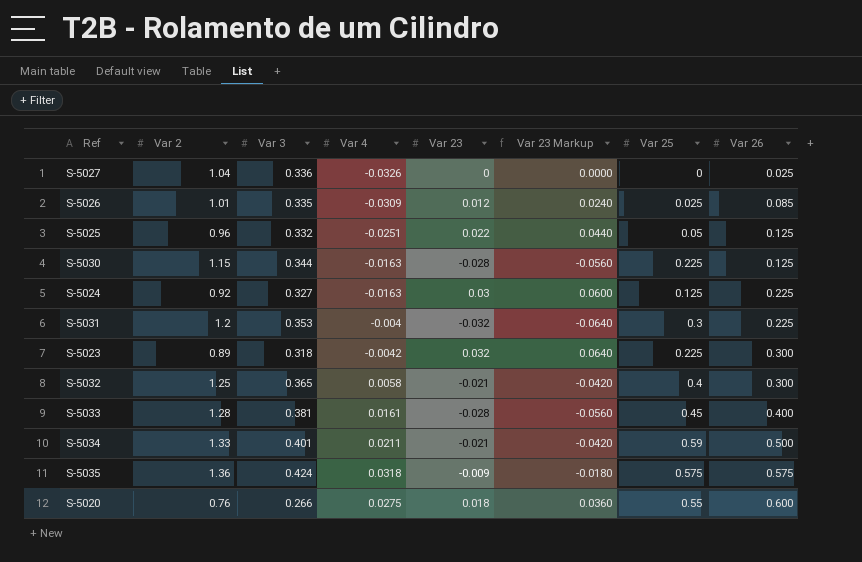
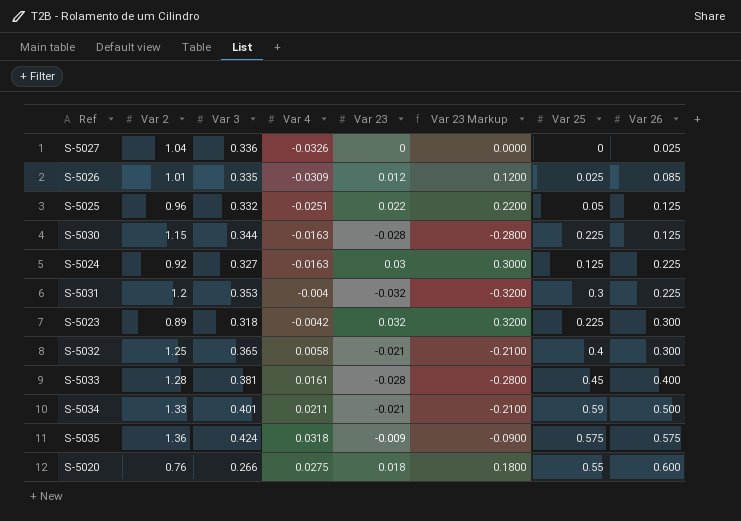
column Var 23 Markup | formula: [Var 23] * 2 -> [Var 23] * 10

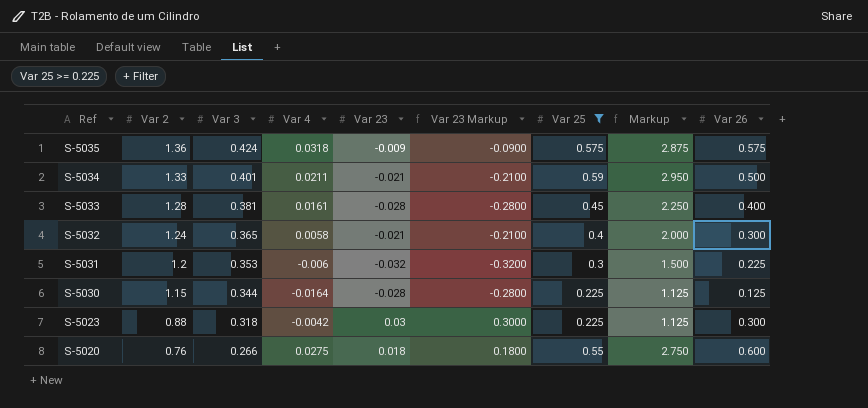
filter: none -> Var 25 >= 0.225
row order: Var 26 ascending -> Ref descending
column Markup | formula: none -> [Var 25] * 5
S-5032 | Var 2: 1.25 -> 1.24
S-5031 | Var 4: -0.004 -> -0.006
S-5030 | Var 4: -0.0163 -> -0.0164
S-5023 | Var 2: 0.89 -> 0.88
S-5023 | Var 23: 0.032 -> 0.03
S-5023 | Var 23 Markup: 0.3200 -> 0.3000

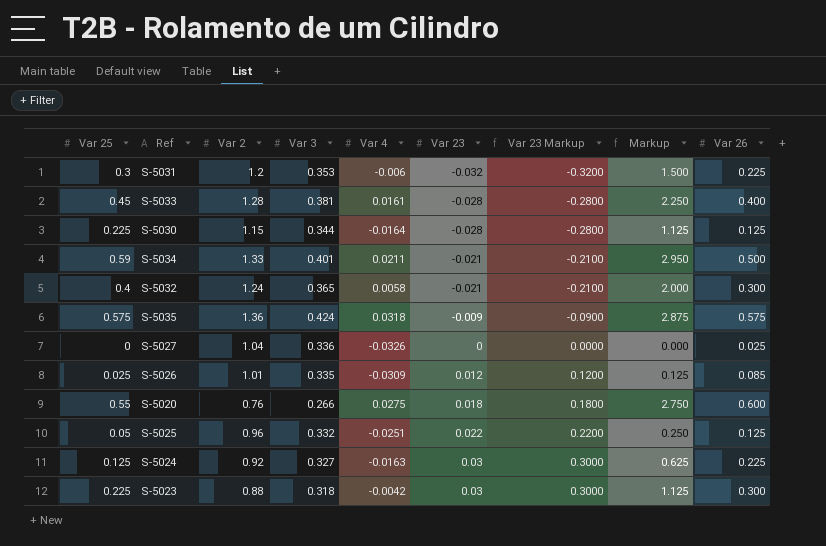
filter: Var 25 >= 0.225 -> none
row order: Ref descending -> Var 23 ascending
column Var 25 | position: 7 -> 1

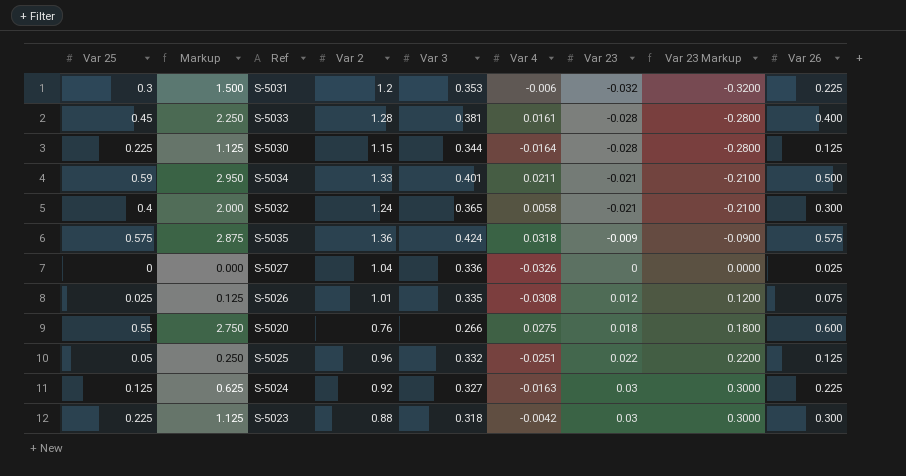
column Markup | position: 8 -> 2
S-5026 | Var 4: -0.0309 -> -0.0308
S-5026 | Var 26: 0.085 -> 0.075

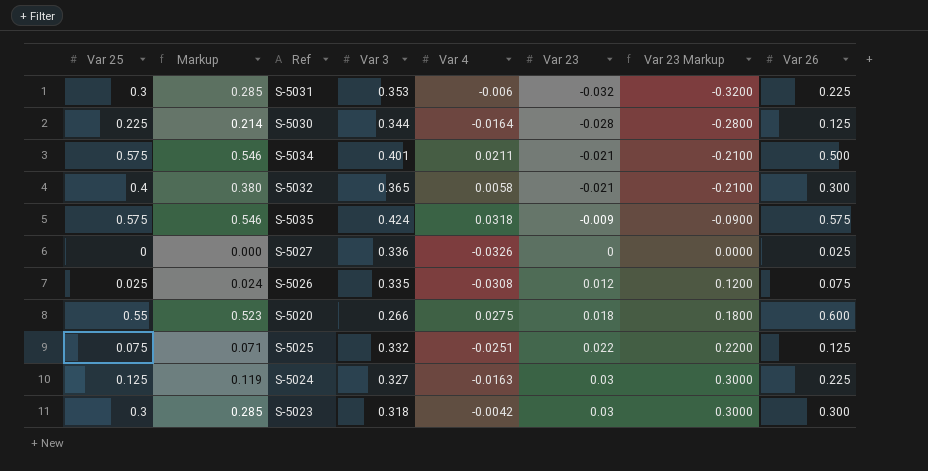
column Var 2 | position: 4 -> none
column Markup | formula: [Var 25] * 5 -> [Var 25] * 0.95
row S-5033: 0.45 | 2.250 | 1.28 | 0.381 | 0.0161 | -0.028 | -0.2800 | 0.400 -> none
S-5034 | Var 25: 0.59 -> 0.575
S-5025 | Var 25: 0.05 -> 0.075
S-5023 | Var 25: 0.225 -> 0.3

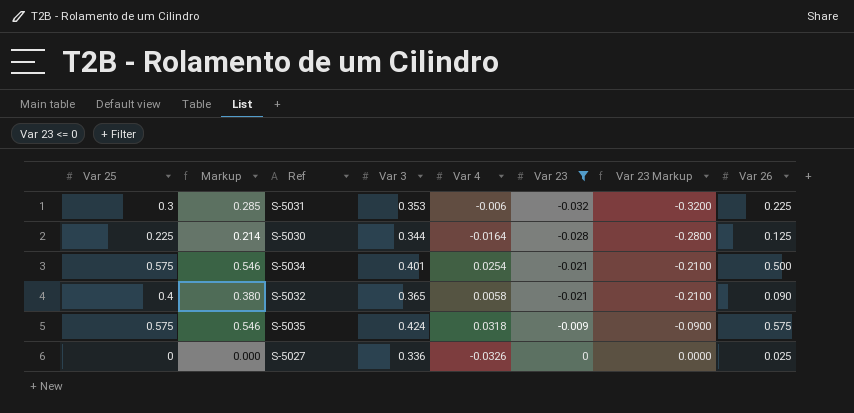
filter: none -> Var 23 <= 0
S-5034 | Var 4: 0.0211 -> 0.0254
S-5032 | Var 26: 0.300 -> 0.090

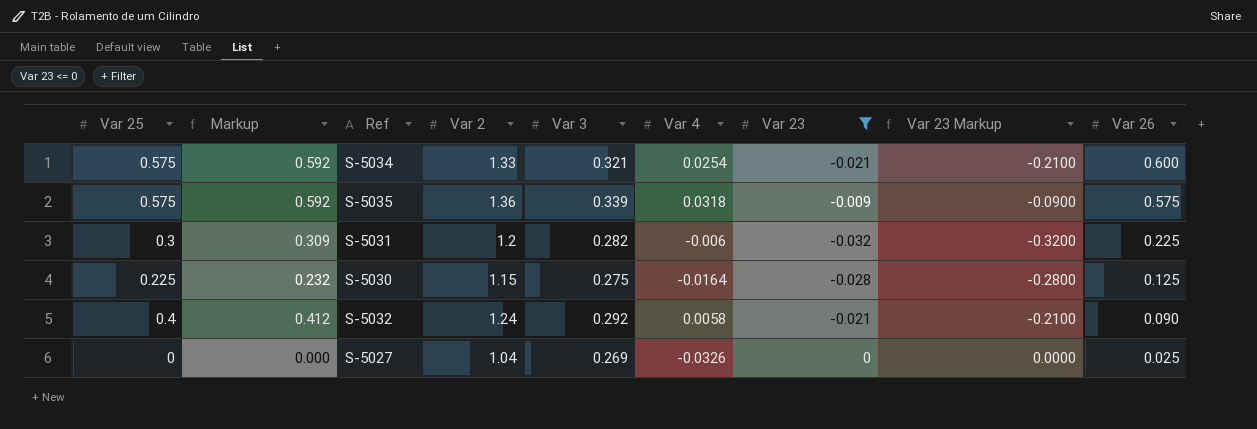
row order: Var 23 ascending -> Var 26 descending
column Markup | formula: [Var 25] * 0.95 -> [Var 25] * 1.03
column Var 2 | position: none -> 4
S-5034 | Var 3: 0.401 -> 0.321
S-5034 | Var 26: 0.500 -> 0.600
S-5035 | Var 3: 0.424 -> 0.339
S-5031 | Var 3: 0.353 -> 0.282
S-5030 | Var 3: 0.344 -> 0.275
S-5032 | Var 3: 0.365 -> 0.292
S-5027 | Var 3: 0.336 -> 0.269

